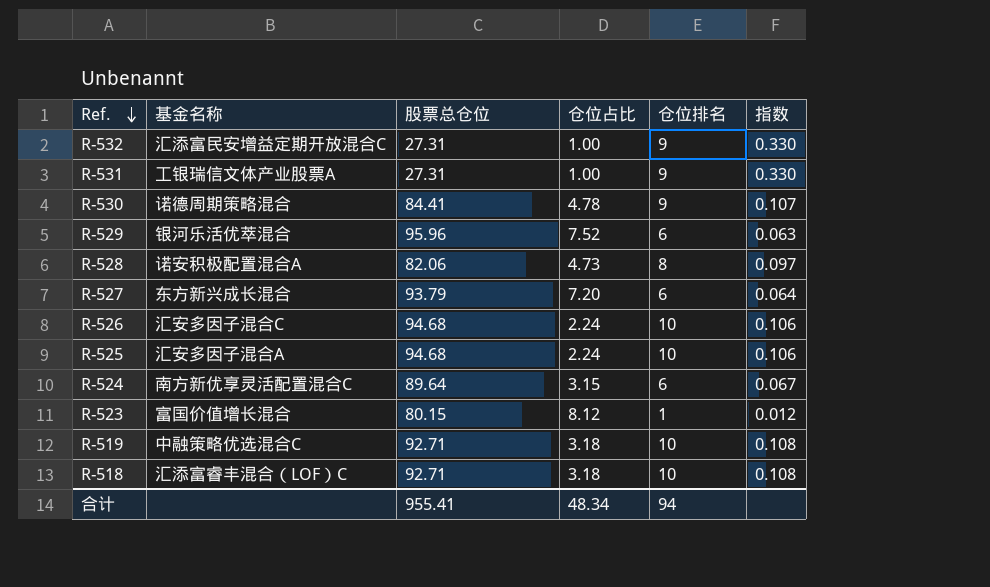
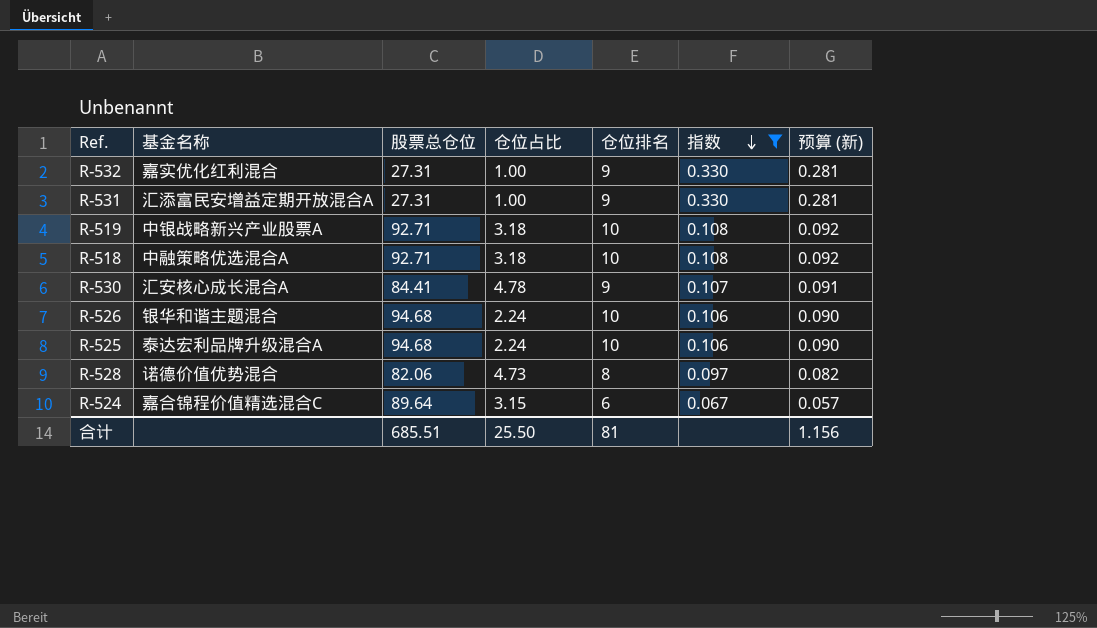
filter: none -> 指数 >= 0.067
row order: Ref. descending -> 指数 descending
column 预算 (新) | formula: none -> [指数] * 0.85
R-532 | 基金名称: 汇添富民安增益定期开放混合C -> 嘉实优化红利混合
R-531 | 基金名称: 工银瑞信文体产业股票A -> 汇添富民安增益定期开放混合A
R-519 | 基金名称: 中融策略优选混合C -> 中银战略新兴产业股票A
R-518 | 基金名称: 汇添富睿丰混合（LOF）C -> 中融策略优选混合A
R-530 | 基金名称: 诺德周期策略混合 -> 汇安核心成长混合A
R-526 | 基金名称: 汇安多因子混合C -> 银华和谐主题混合
R-525 | 基金名称: 汇安多因子混合A -> 泰达宏利品牌升级混合A
R-528 | 基金名称: 诺安积极配置混合A -> 诺德价值优势混合
R-524 | 基金名称: 南方新优享灵活配置混合C -> 嘉合锦程价值精选混合C
合计 | 股票总仓位: 955.41 -> 685.51
合计 | 仓位占比: 48.34 -> 25.50
合计 | 仓位排名: 94 -> 81

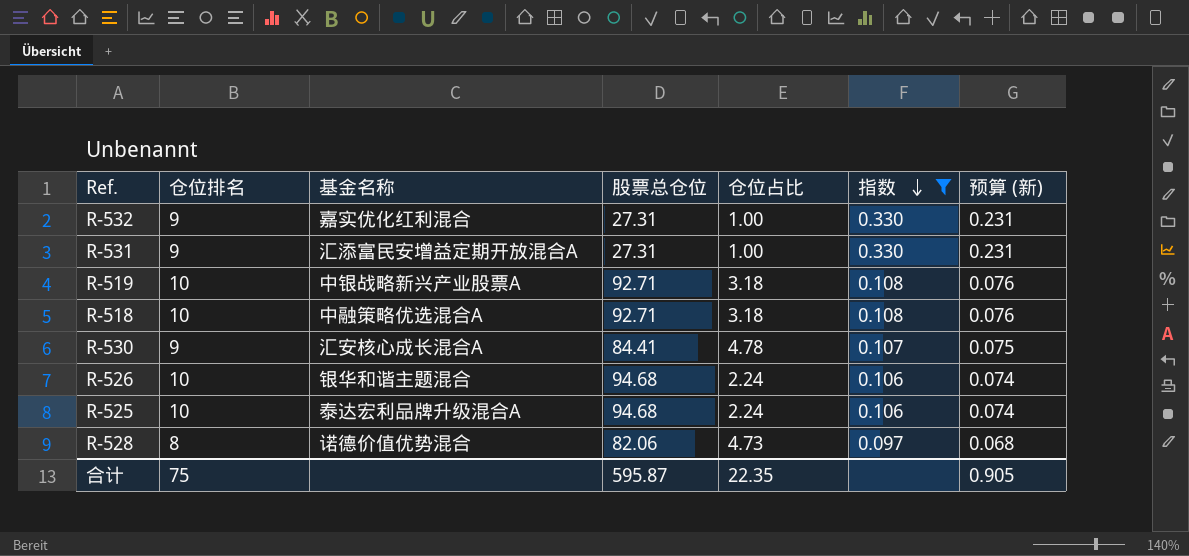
column 仓位排名 | position: 5 -> 2
column 预算 (新) | formula: [指数] * 0.85 -> [指数] * 0.7
row R-524: 嘉合锦程价值精选混合C | 89.64 | 3.15 | 6 | 0.067 | 0.057 -> none
合计 | 仓位排名: 81 -> 75
合计 | 股票总仓位: 685.51 -> 595.87
合计 | 仓位占比: 25.50 -> 22.35
合计 | 预算 (新): 1.156 -> 0.905

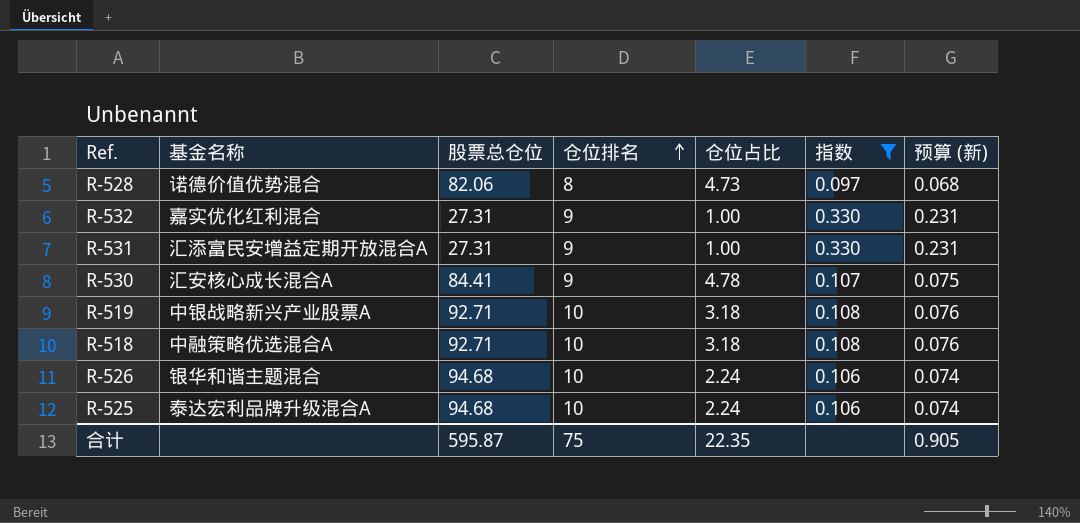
row order: 指数 descending -> 仓位排名 ascending
column 仓位排名 | position: 2 -> 4

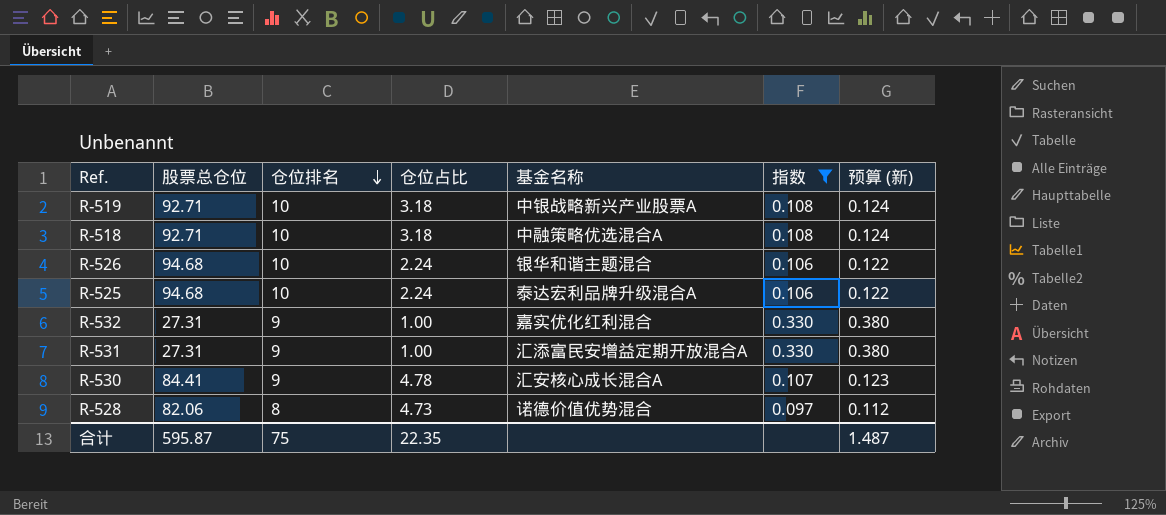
row order: 仓位排名 ascending -> 仓位排名 descending
column 基金名称 | position: 2 -> 5
column 预算 (新) | formula: [指数] * 0.7 -> [指数] * 1.15
合计 | 预算 (新): 0.905 -> 1.487

